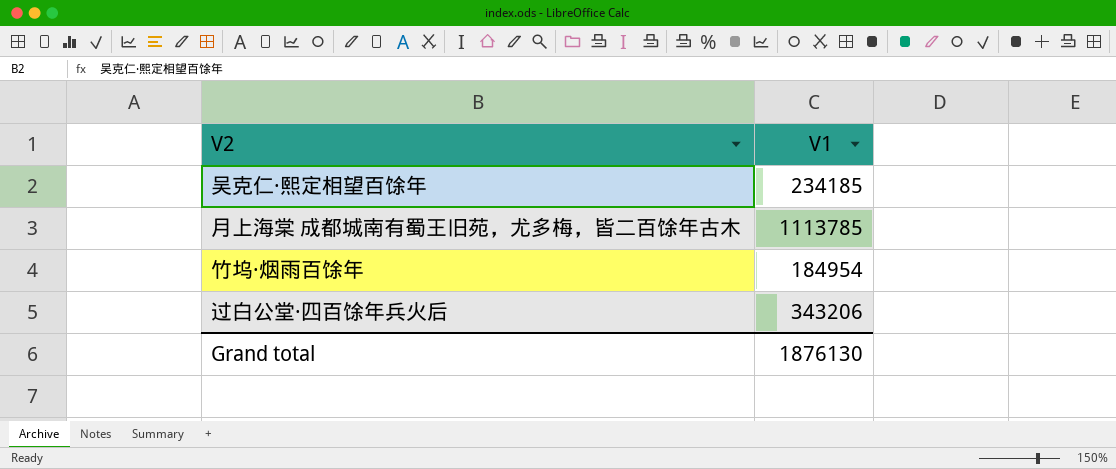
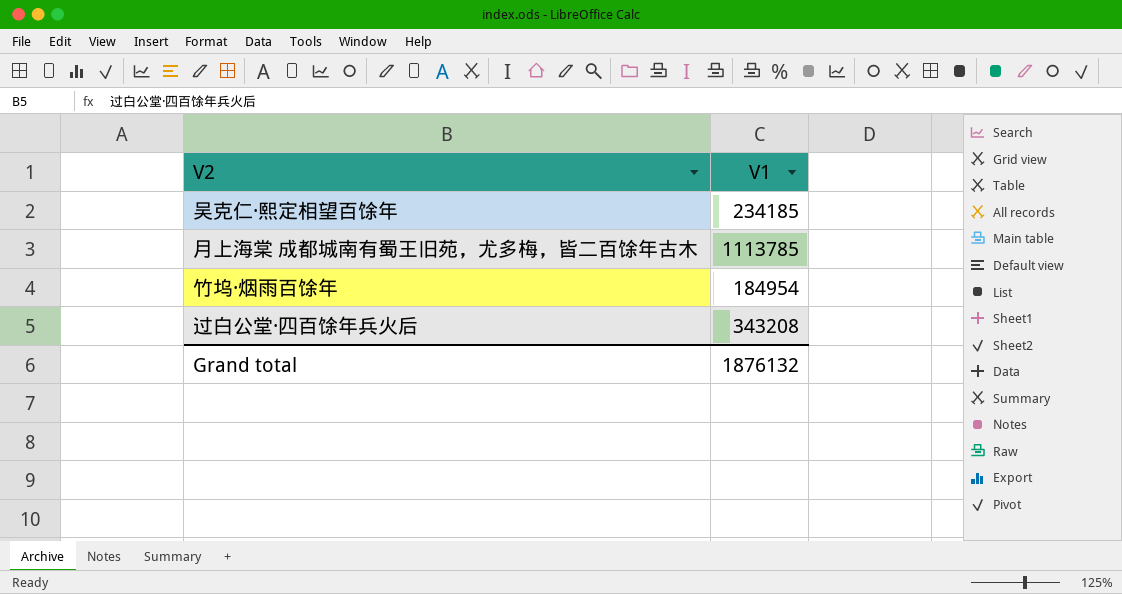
过白公堂·四百馀年兵火后 | V1: 343206 -> 343208
Grand total | V1: 1876130 -> 1876132

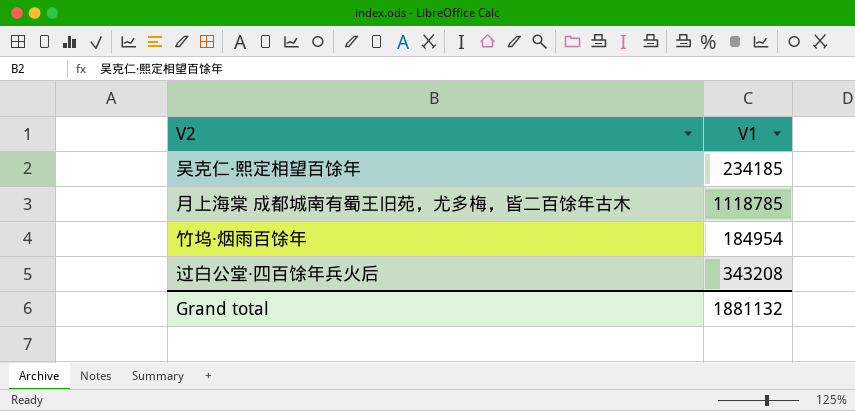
月上海棠 成都城南有蜀王旧苑，尤多梅，皆二百馀年古木 | V1: 1113785 -> 1118785
Grand total | V1: 1876132 -> 1881132

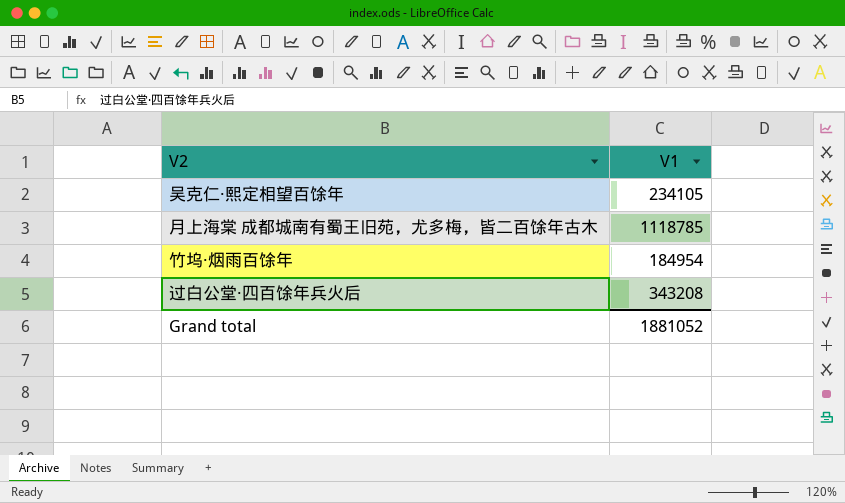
吴克仁·熙定相望百馀年 | V1: 234185 -> 234105
Grand total | V1: 1881132 -> 1881052

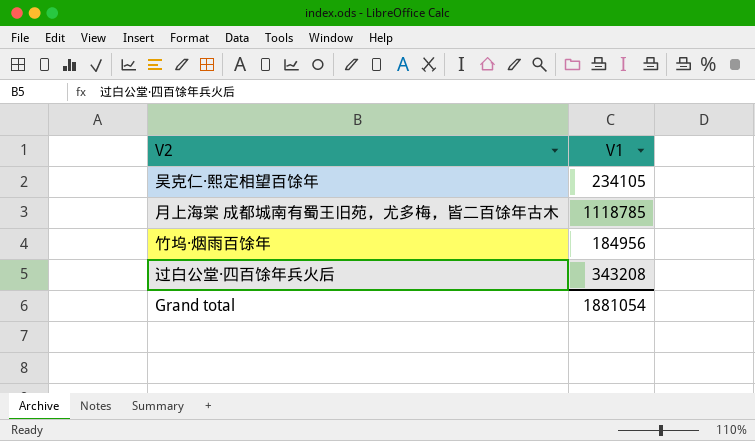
竹坞·烟雨百馀年 | V1: 184954 -> 184956
Grand total | V1: 1881052 -> 1881054

